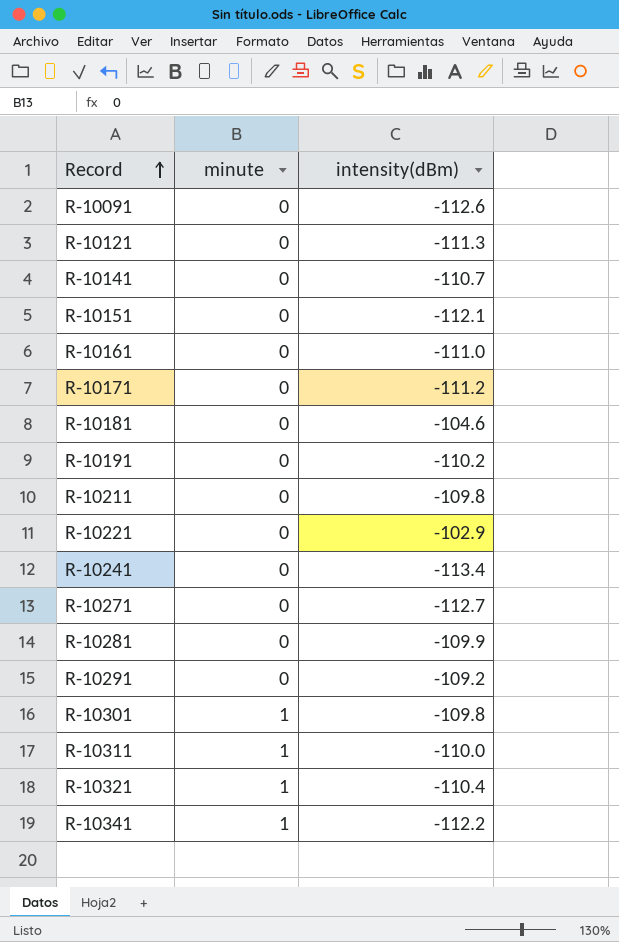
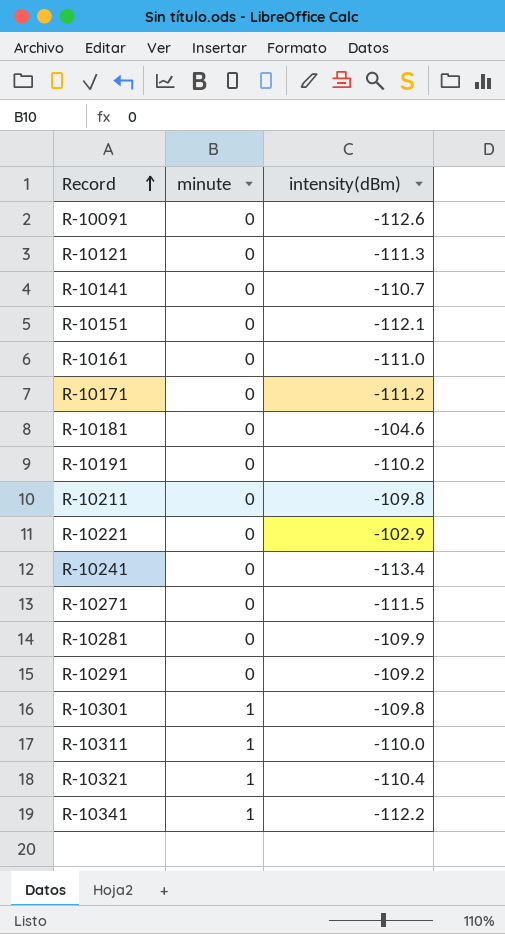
R-10271 | intensity(dBm): -112.7 -> -111.5

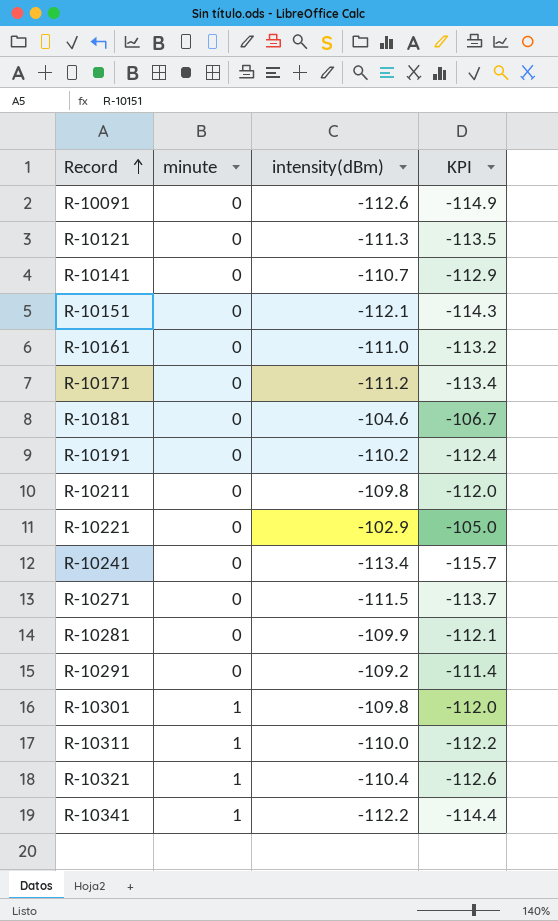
column KPI | formula: none -> [intensity(dBm)] * 1.02

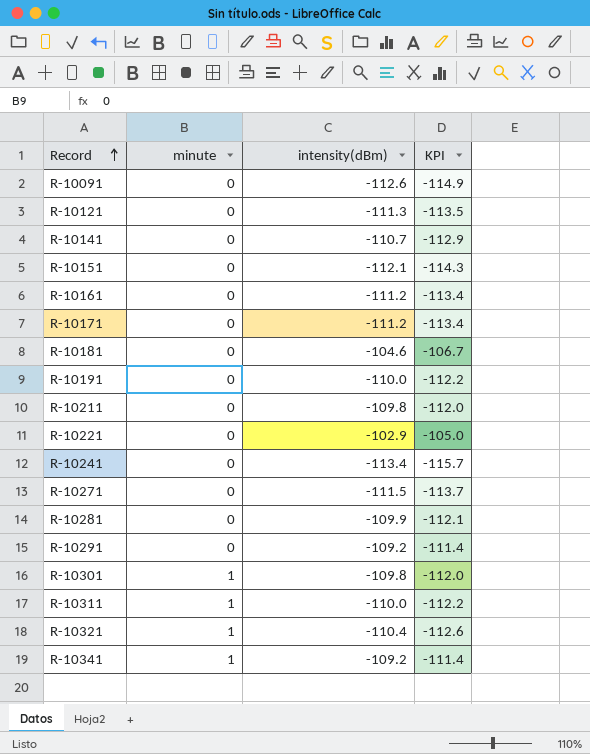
R-10161 | intensity(dBm): -111.0 -> -111.2
R-10161 | KPI: -113.2 -> -113.4
R-10191 | intensity(dBm): -110.2 -> -110.0
R-10191 | KPI: -112.4 -> -112.2
R-10341 | intensity(dBm): -112.2 -> -109.2
R-10341 | KPI: -114.4 -> -111.4

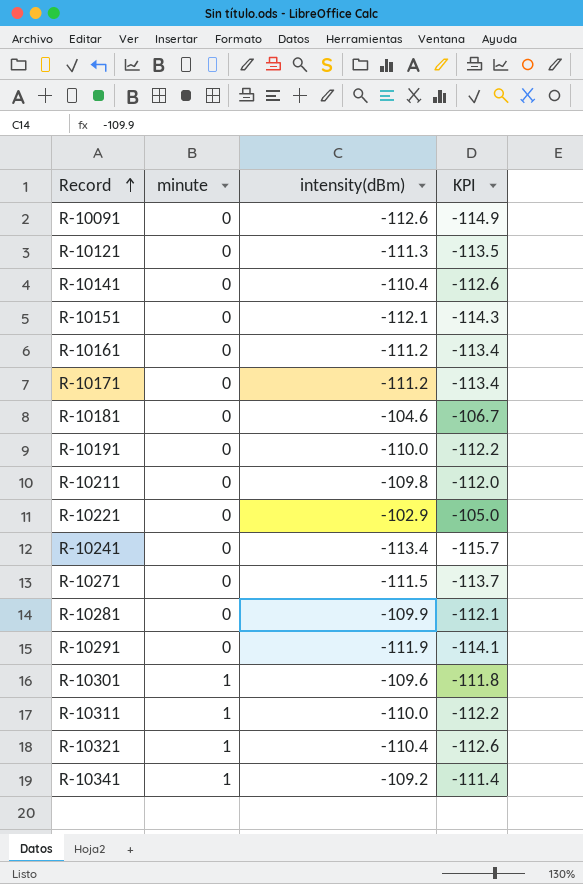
R-10141 | intensity(dBm): -110.7 -> -110.4
R-10141 | KPI: -112.9 -> -112.6
R-10291 | intensity(dBm): -109.2 -> -111.9
R-10291 | KPI: -111.4 -> -114.1
R-10301 | intensity(dBm): -109.8 -> -109.6
R-10301 | KPI: -112.0 -> -111.8

